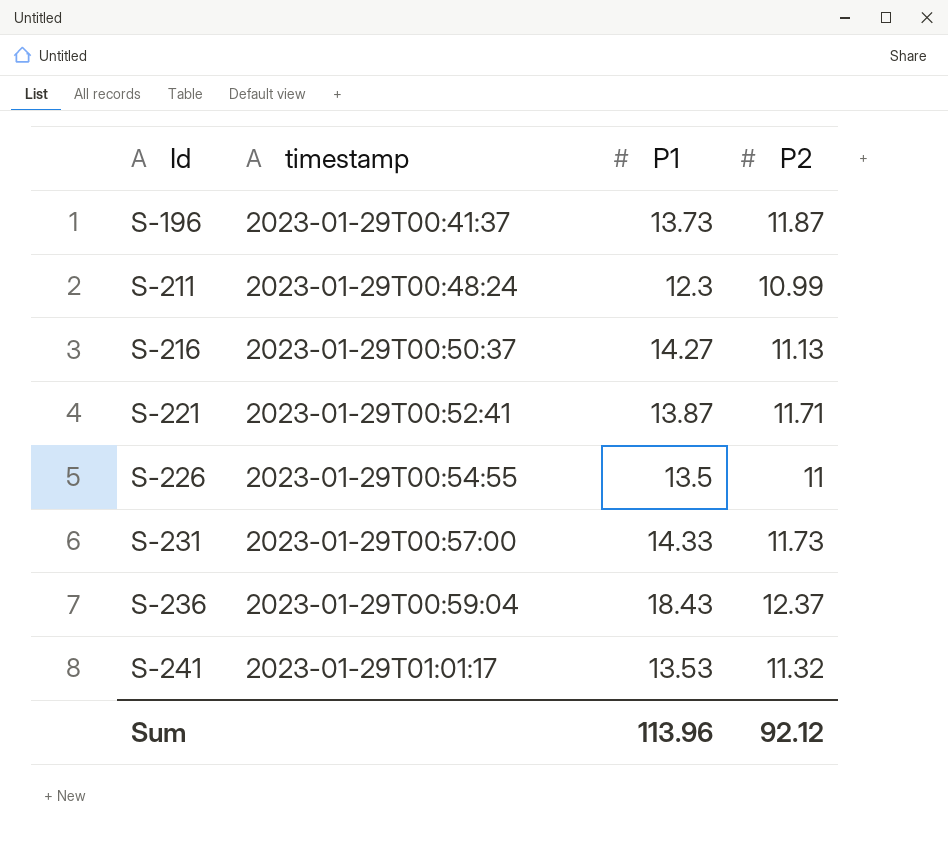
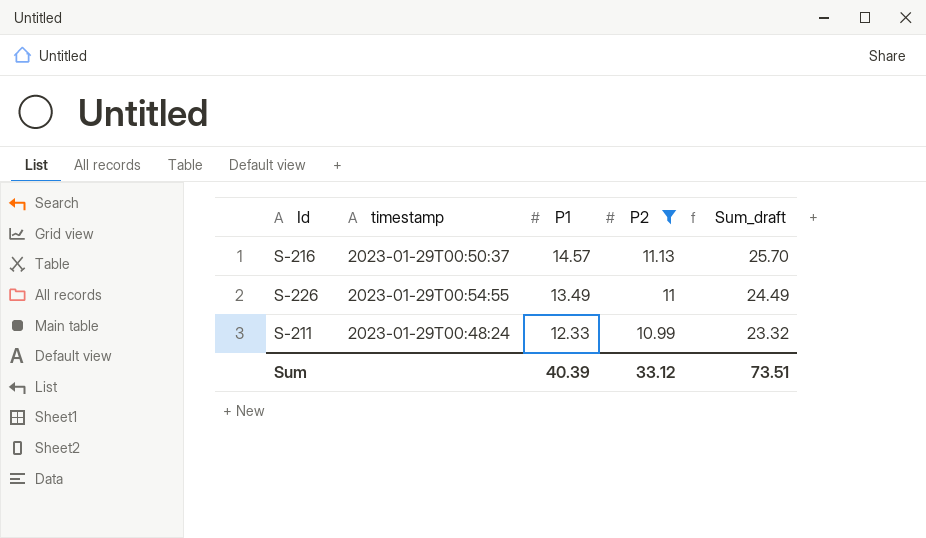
filter: none -> P2 <= 11.13
row order: Id ascending -> P1 descending
column Sum_draft | formula: none -> [P1] + [P2]
S-216 | P1: 14.27 -> 14.57
S-226 | P1: 13.5 -> 13.49
S-211 | P1: 12.3 -> 12.33
Sum | P1: 113.96 -> 40.39
Sum | P2: 92.12 -> 33.12

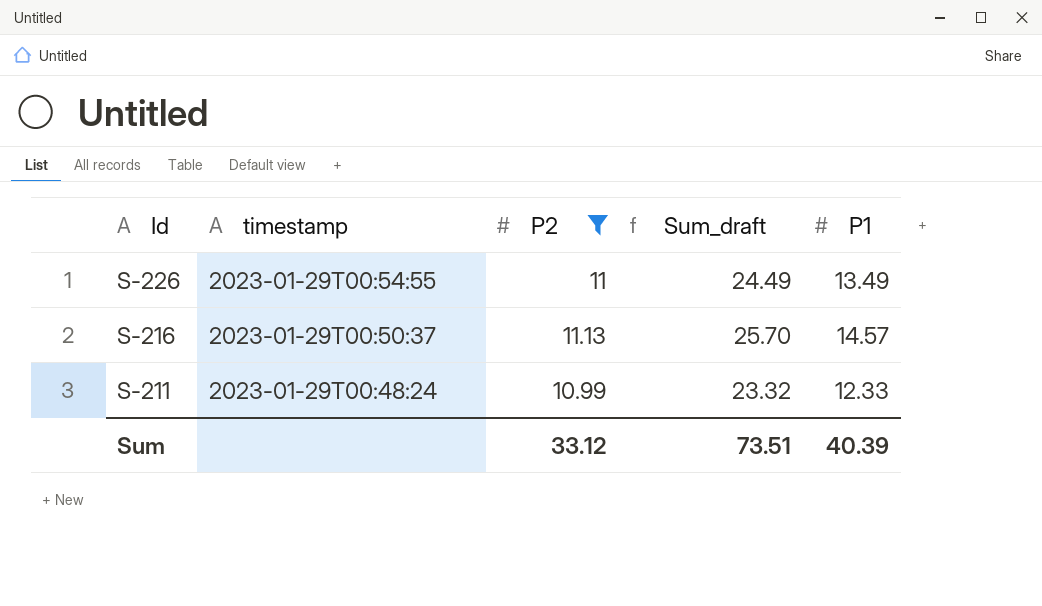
row order: P1 descending -> Id descending
column P1 | position: 3 -> 5

